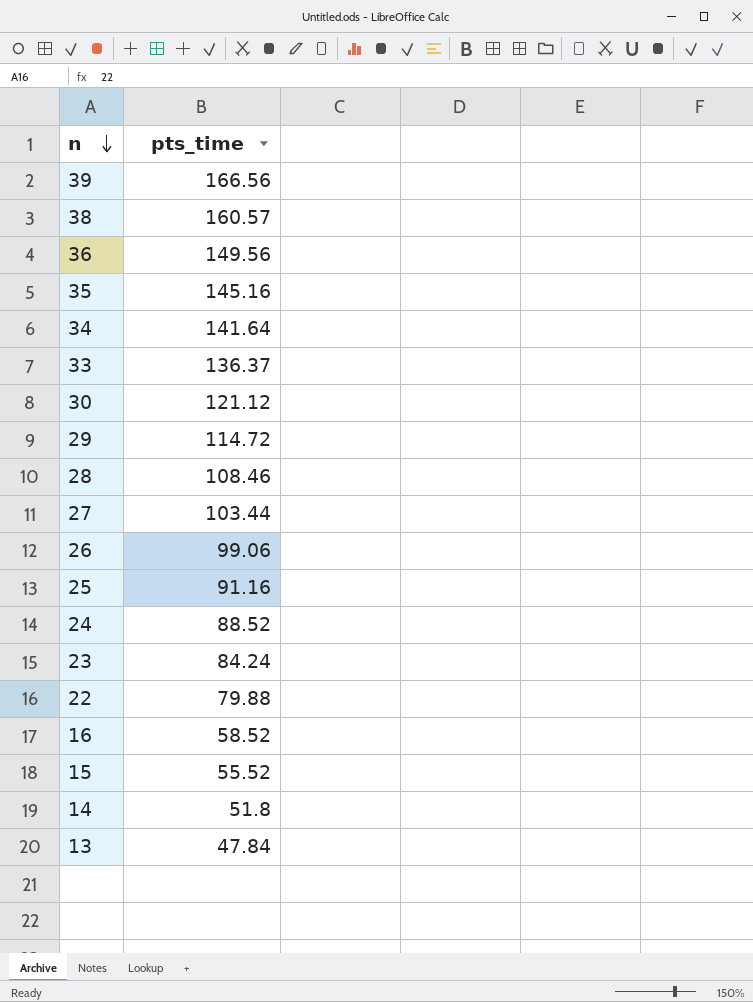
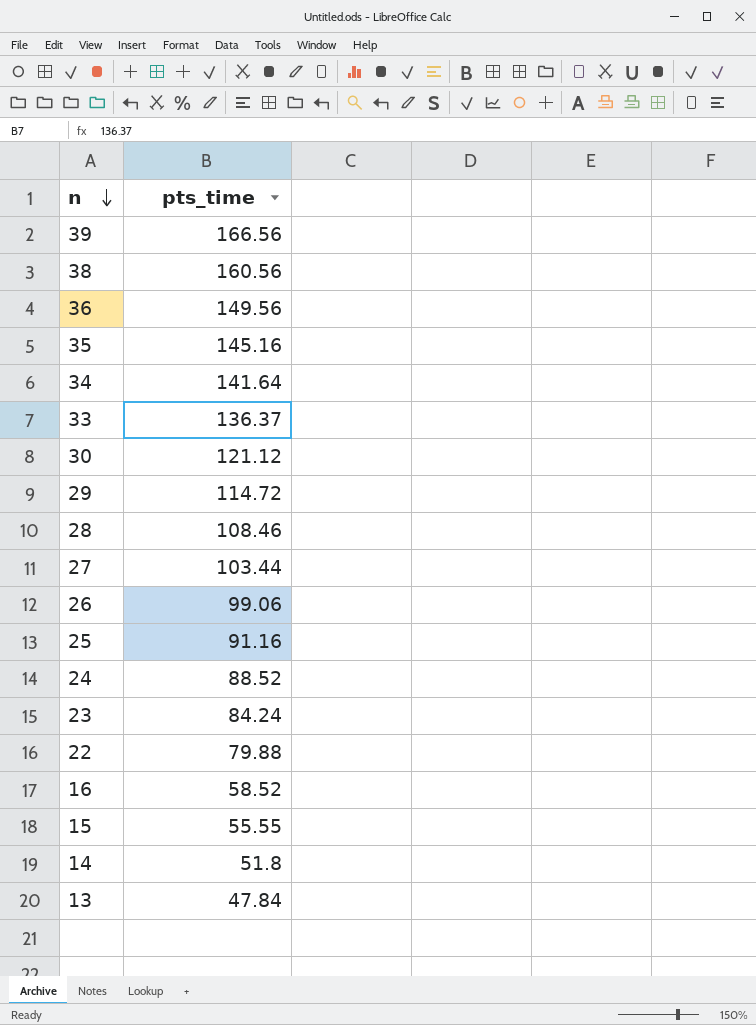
38 | pts_time: 160.57 -> 160.56
15 | pts_time: 55.52 -> 55.55

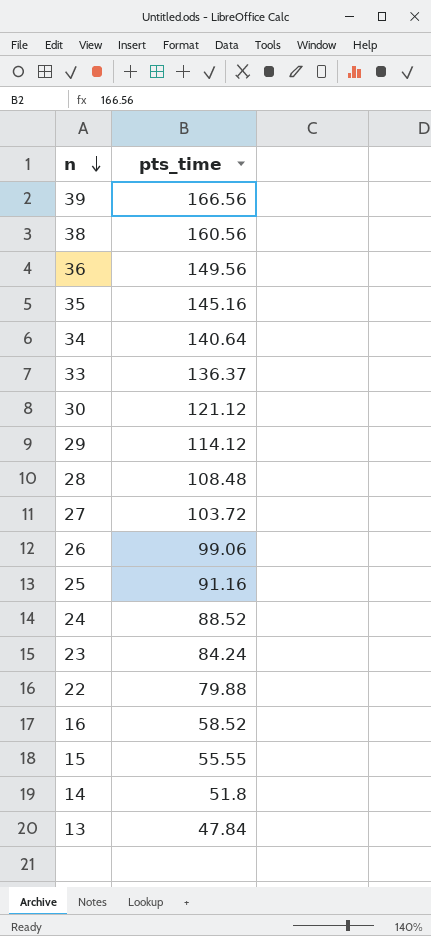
34 | pts_time: 141.64 -> 140.64
29 | pts_time: 114.72 -> 114.12
28 | pts_time: 108.46 -> 108.48
27 | pts_time: 103.44 -> 103.72

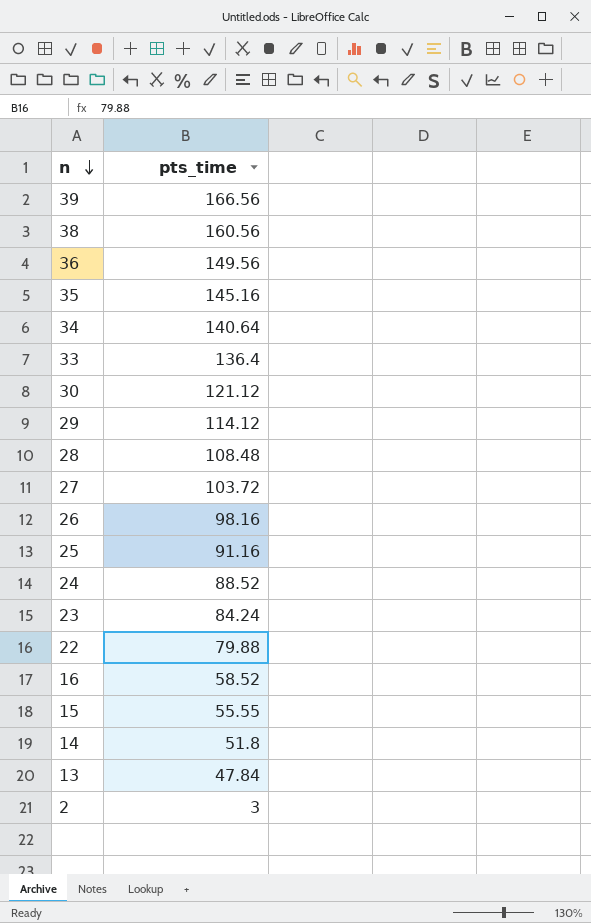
33 | pts_time: 136.37 -> 136.4
26 | pts_time: 99.06 -> 98.16
row 2: none -> 3

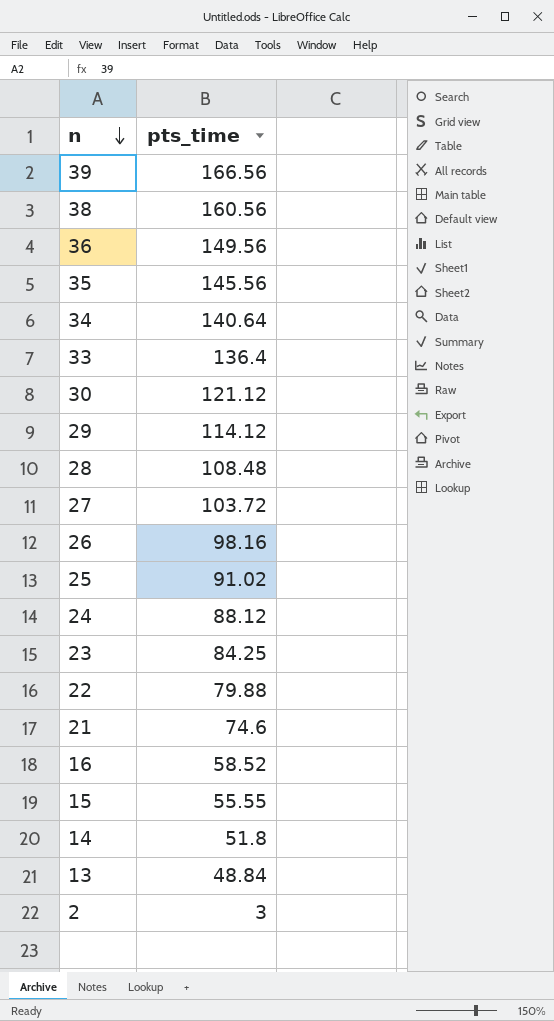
35 | pts_time: 145.16 -> 145.56
25 | pts_time: 91.16 -> 91.02
24 | pts_time: 88.52 -> 88.12
23 | pts_time: 84.24 -> 84.25
row 21: none -> 74.6
13 | pts_time: 47.84 -> 48.84

